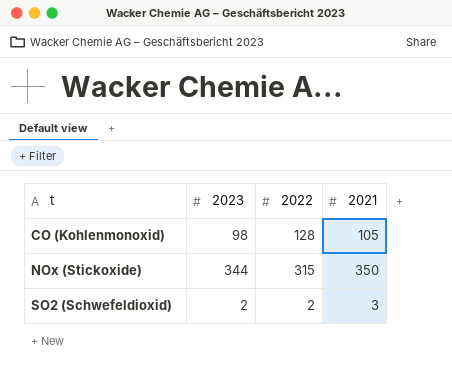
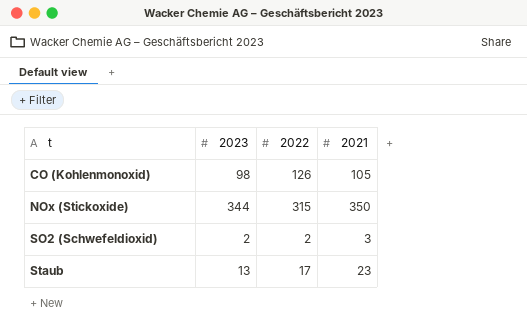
CO (Kohlenmonoxid) | 2022: 128 -> 126
row Staub: none -> 13 | 17 | 23

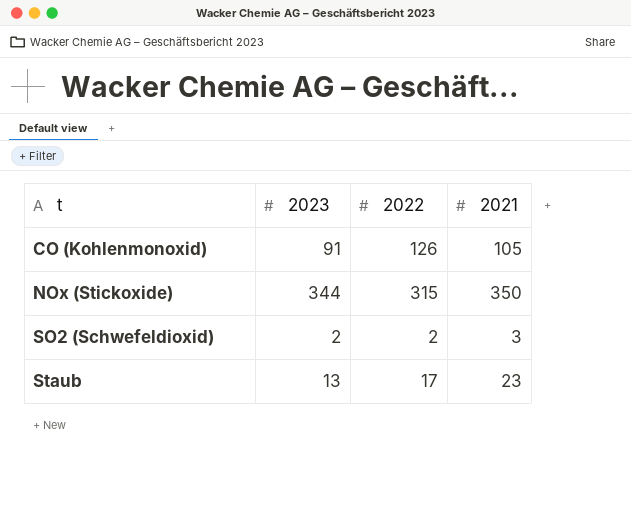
CO (Kohlenmonoxid) | 2023: 98 -> 91

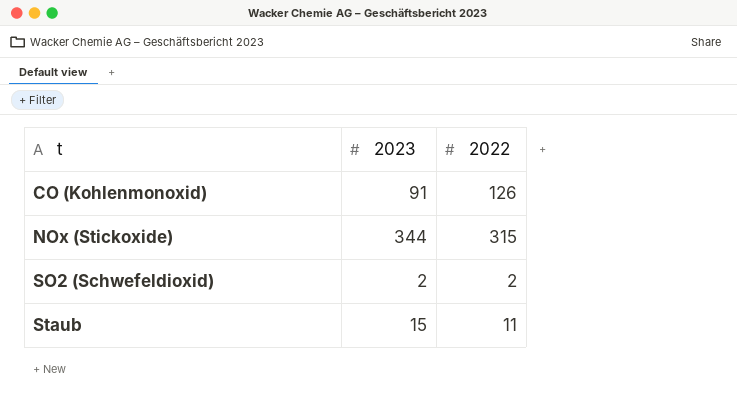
column 2021 | position: 4 -> none
Staub | 2023: 13 -> 15
Staub | 2022: 17 -> 11

